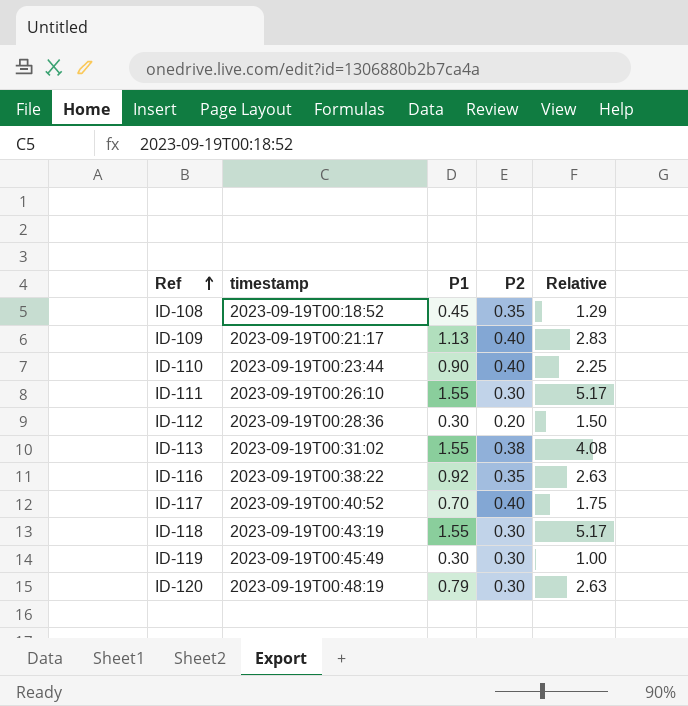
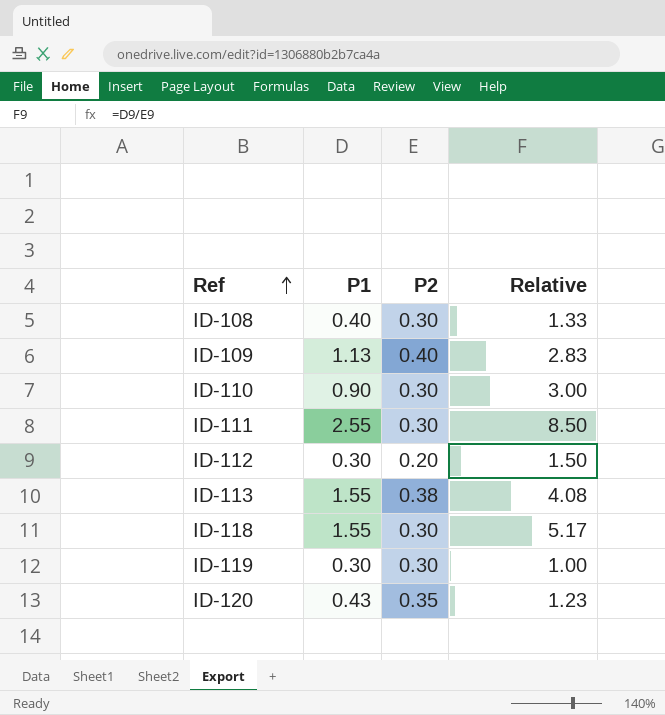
column timestamp | position: 2 -> none
row ID-116: 2023-09-19T00:38:22 | 0.92 | 0.35 | 2.63 -> none
row ID-117: 2023-09-19T00:40:52 | 0.70 | 0.40 | 1.75 -> none
ID-108 | P1: 0.45 -> 0.40
ID-108 | P2: 0.35 -> 0.30
ID-108 | Relative: 1.29 -> 1.33
ID-110 | P2: 0.40 -> 0.30
ID-110 | Relative: 2.25 -> 3.00
ID-111 | P1: 1.55 -> 2.55
ID-111 | Relative: 5.17 -> 8.50
ID-120 | P1: 0.79 -> 0.43
ID-120 | P2: 0.30 -> 0.35
ID-120 | Relative: 2.63 -> 1.23

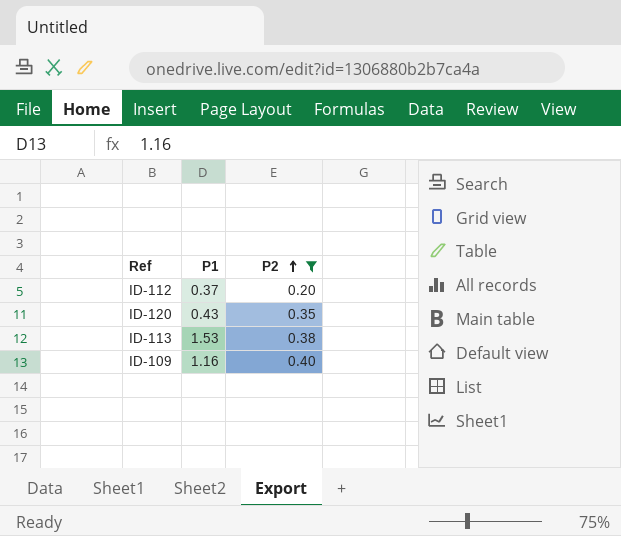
filter: none -> P2 != 0.30
row order: Ref ascending -> P2 ascending
column Relative | formula: [P1] / [P2] -> none
ID-112 | P1: 0.30 -> 0.37
ID-113 | P1: 1.55 -> 1.53
ID-109 | P1: 1.13 -> 1.16

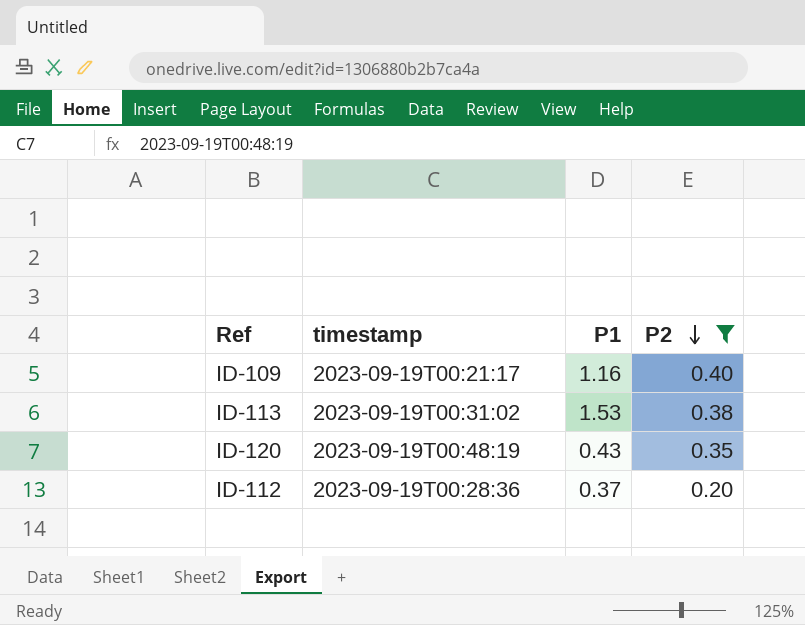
row order: P2 ascending -> P2 descending
column timestamp | position: none -> 2

